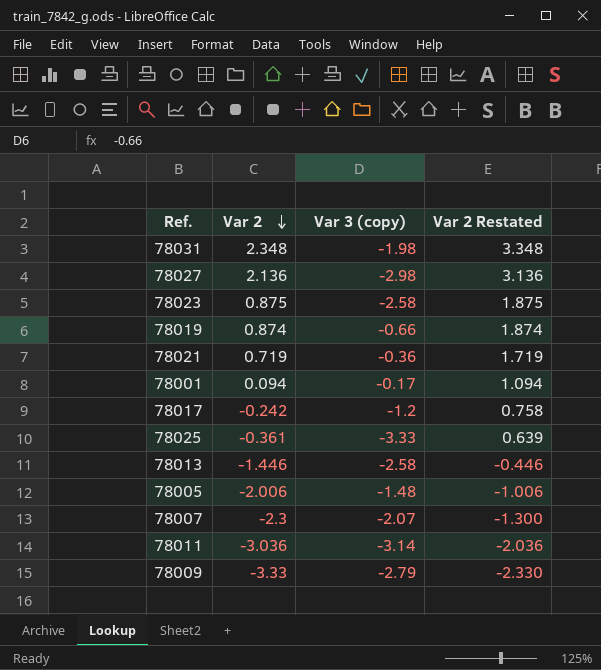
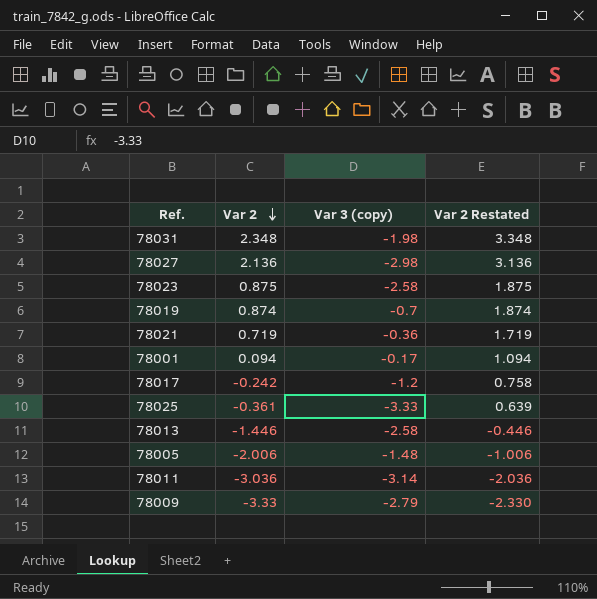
row 78007: -2.3 | -2.07 | -1.300 -> none
78019 | Var 3 (copy): -0.66 -> -0.7

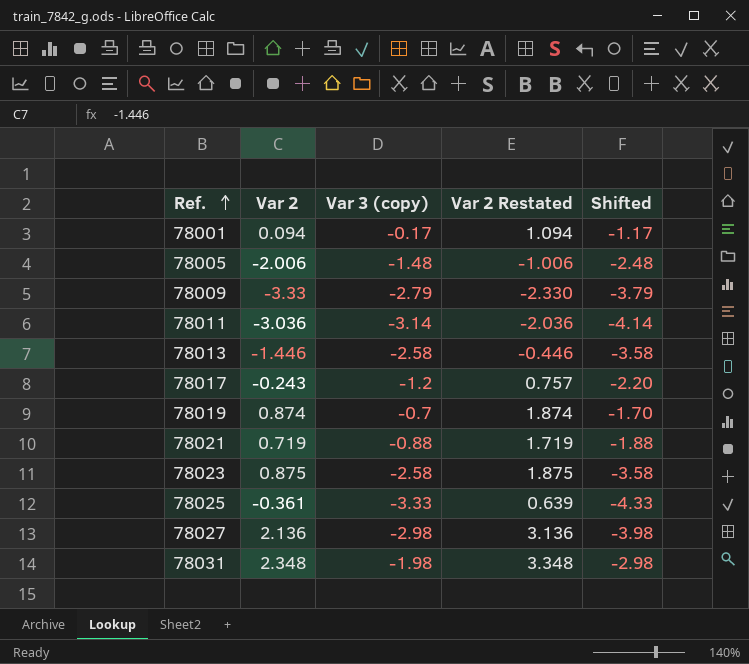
row order: Var 2 descending -> Ref. ascending
column Shifted | formula: none -> [Var 3 (copy)] - 1
78017 | Var 2: -0.242 -> -0.243
78017 | Var 2 Restated: 0.758 -> 0.757
78021 | Var 3 (copy): -0.36 -> -0.88

